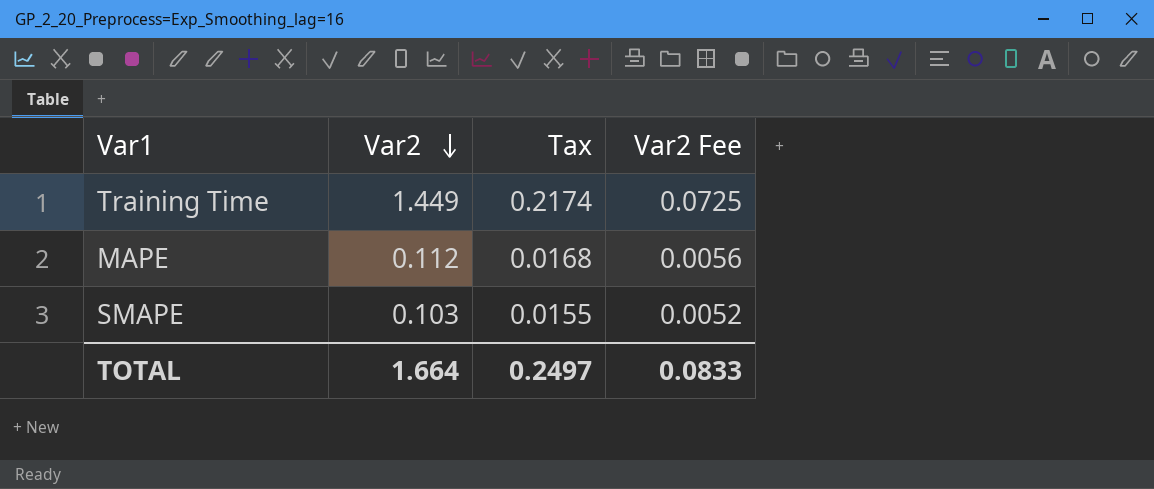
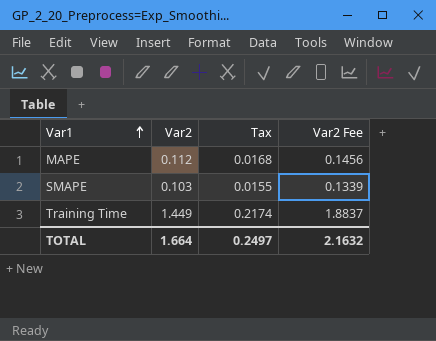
row order: Var2 descending -> Var1 ascending
column Var2 Fee | formula: [Var2] * 0.05 -> [Var2] * 1.3
TOTAL | Var2 Fee: 0.0833 -> 2.1632

